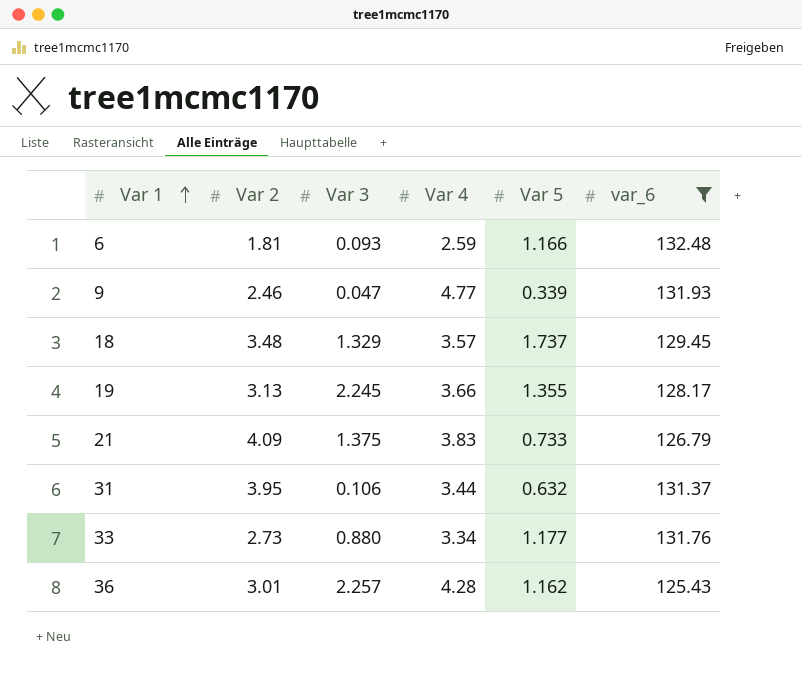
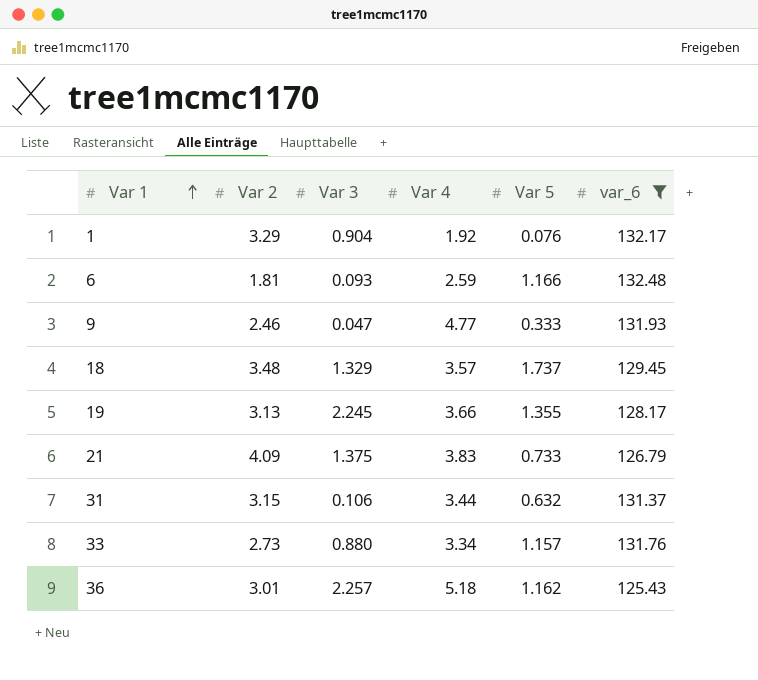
row 1: none -> 3.29 | 0.904 | 1.92 | 0.076 | 132.17
9 | Var 5: 0.339 -> 0.333
31 | Var 2: 3.95 -> 3.15
33 | Var 5: 1.177 -> 1.157
36 | Var 4: 4.28 -> 5.18

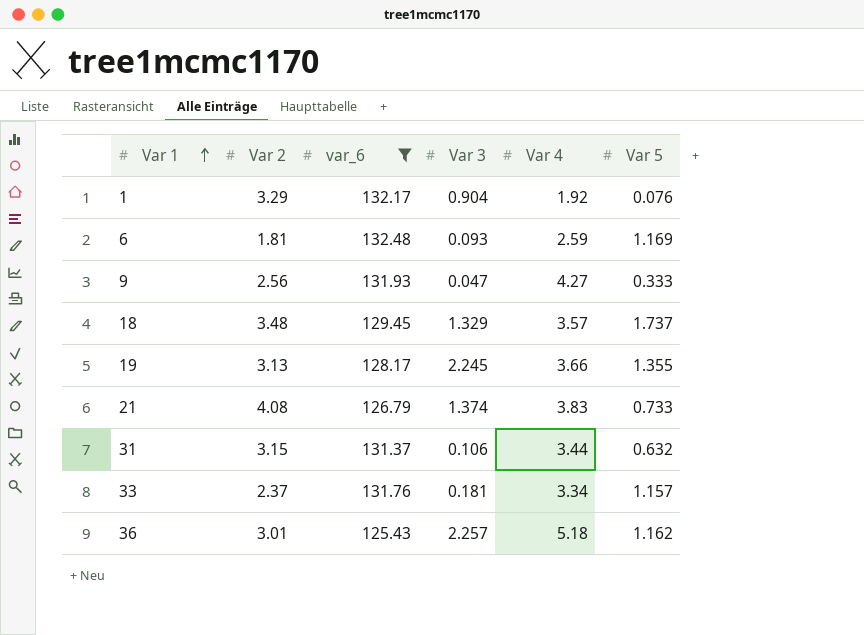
column var_6 | position: 6 -> 3
6 | Var 5: 1.166 -> 1.169
9 | Var 2: 2.46 -> 2.56
9 | Var 4: 4.77 -> 4.27
21 | Var 2: 4.09 -> 4.08
21 | Var 3: 1.375 -> 1.374
33 | Var 2: 2.73 -> 2.37
33 | Var 3: 0.880 -> 0.181

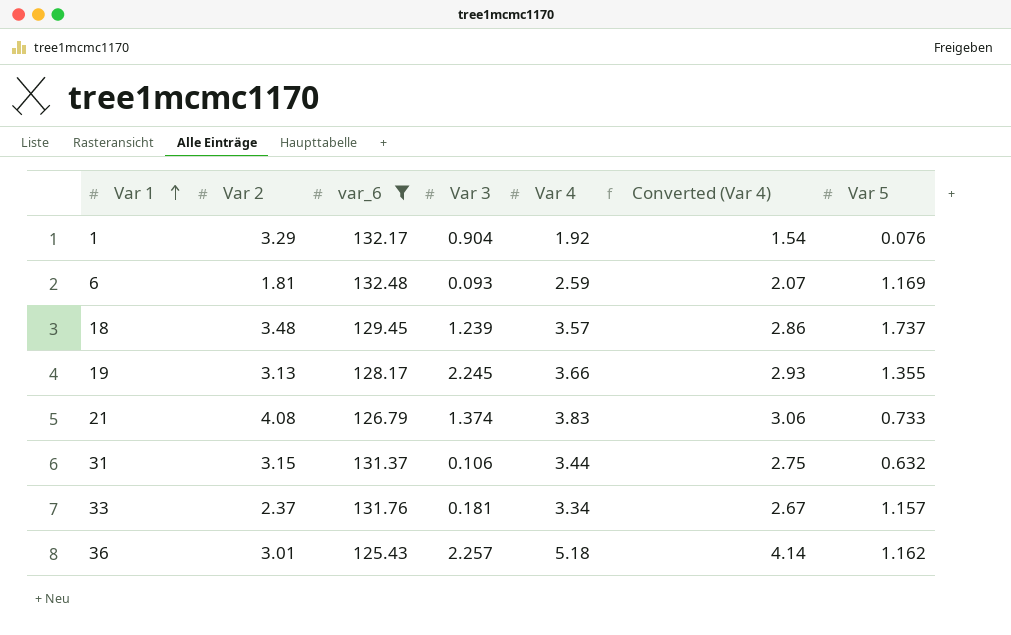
column Converted (Var 4) | formula: none -> [Var 4] * 0.8
row 9: 2.56 | 131.93 | 0.047 | 4.27 | 0.333 -> none
18 | Var 3: 1.329 -> 1.239

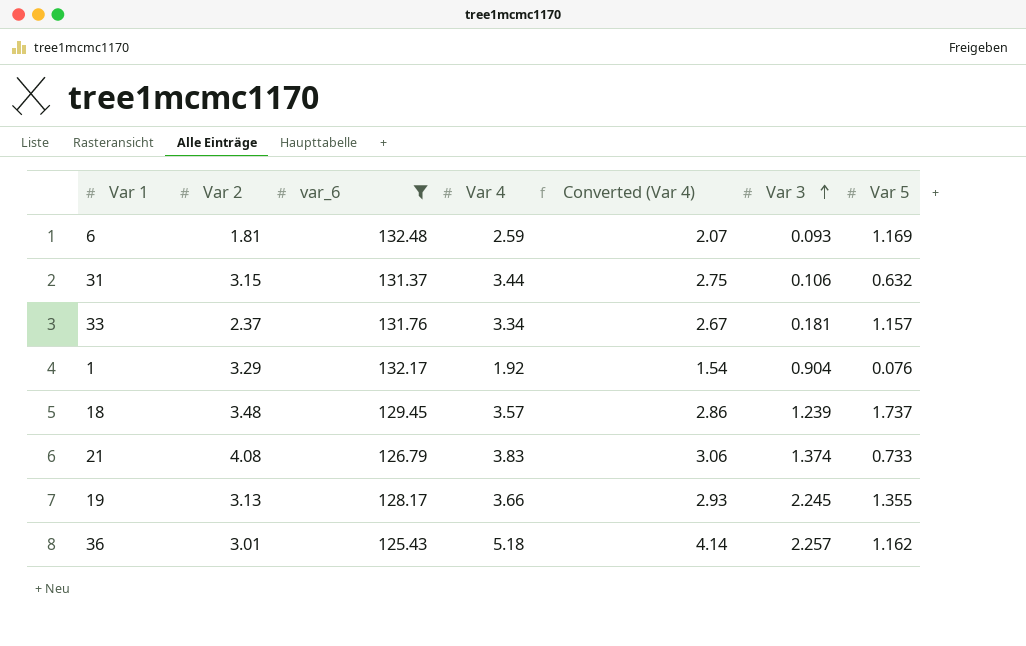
row order: Var 1 ascending -> Var 3 ascending
column Var 3 | position: 4 -> 6

